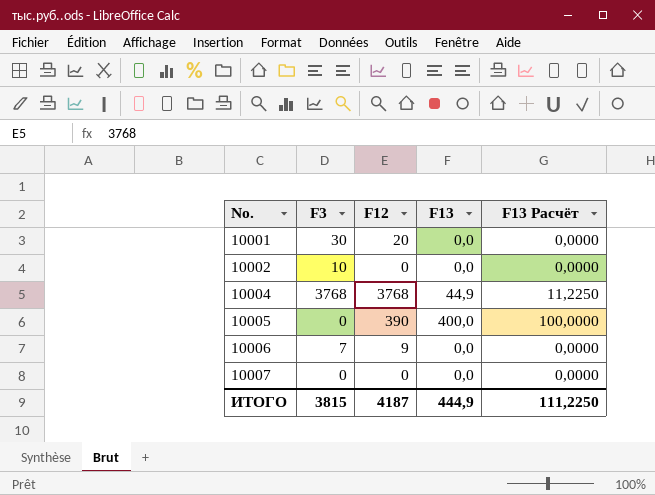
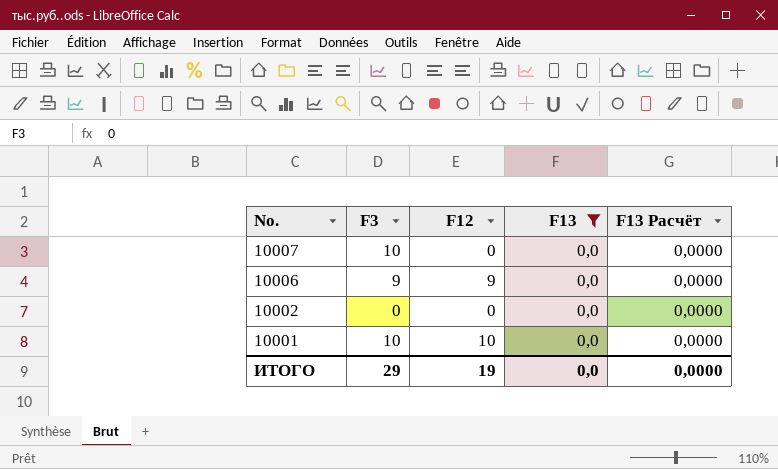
filter: none -> F13 = 0,0
row order: No. ascending -> No. descending
10007 | F3: 0 -> 10
10006 | F3: 7 -> 9
10002 | F3: 10 -> 0
10001 | F3: 30 -> 10
10001 | F12: 20 -> 10
ИТОГО | F3: 3815 -> 29
ИТОГО | F12: 4187 -> 19
ИТОГО | F13: 444,9 -> 0,0
ИТОГО | F13 Расчёт: 111,2250 -> 0,0000

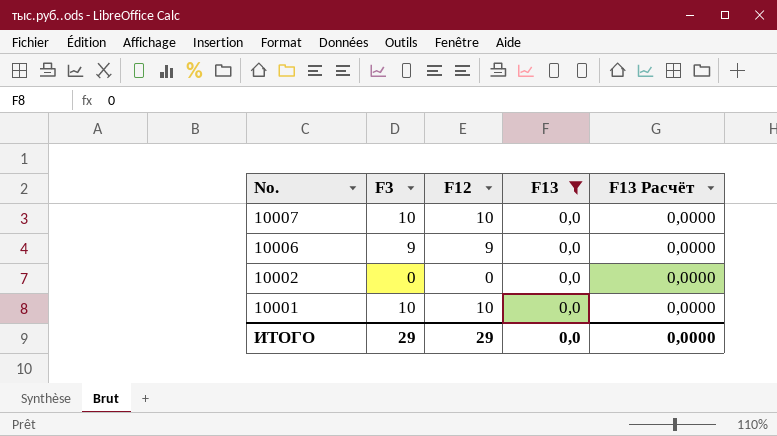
10007 | F12: 0 -> 10
ИТОГО | F12: 19 -> 29

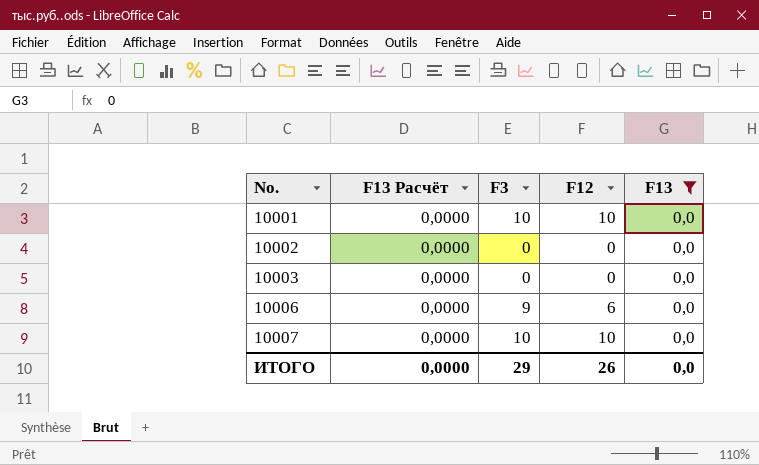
row order: No. descending -> No. ascending
column F13 Расчёт | position: 5 -> 2
row 10003: none -> 0,0000 | 0 | 0 | 0,0
10006 | F12: 9 -> 6
ИТОГО | F12: 29 -> 26

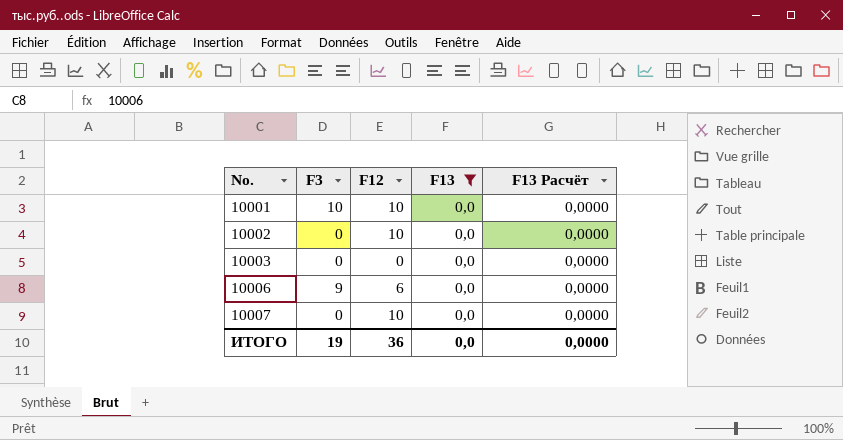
column F13 Расчёт | position: 2 -> 5
10002 | F12: 0 -> 10
10007 | F3: 10 -> 0
ИТОГО | F3: 29 -> 19
ИТОГО | F12: 26 -> 36

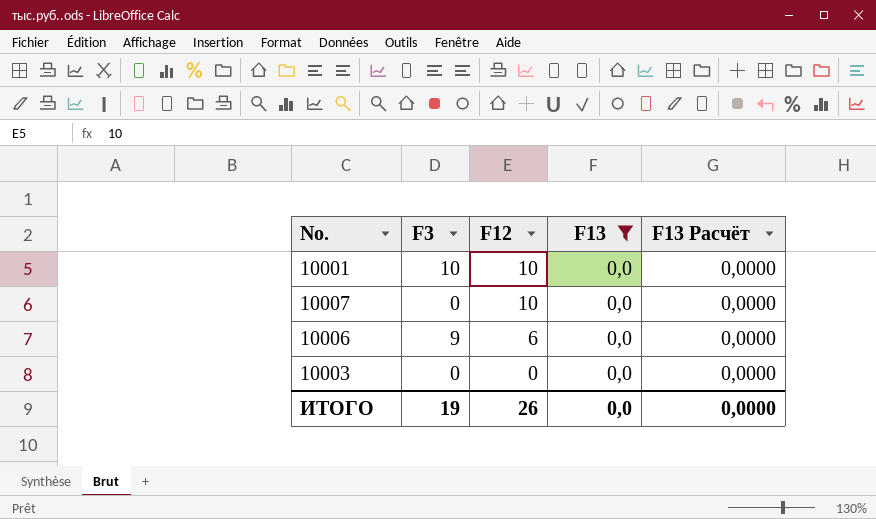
row order: No. ascending -> F12 descending
row 10002: 0 | 10 | 0,0 | 0,0000 -> none
ИТОГО | F12: 36 -> 26

